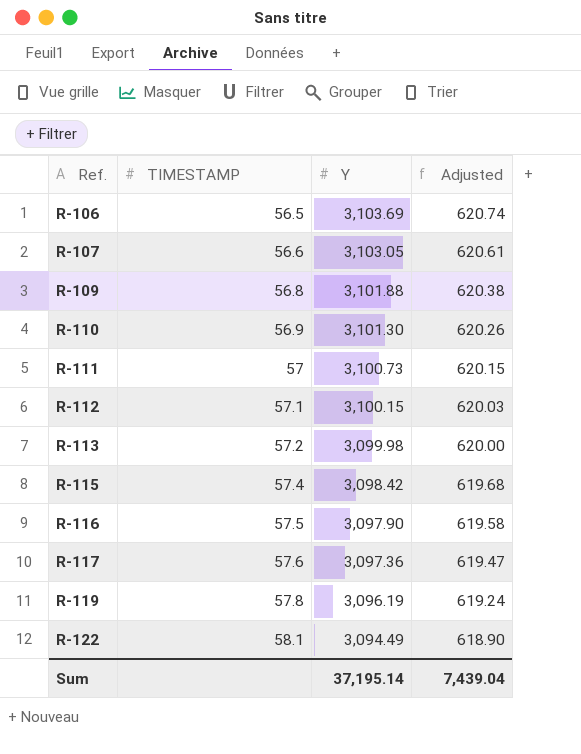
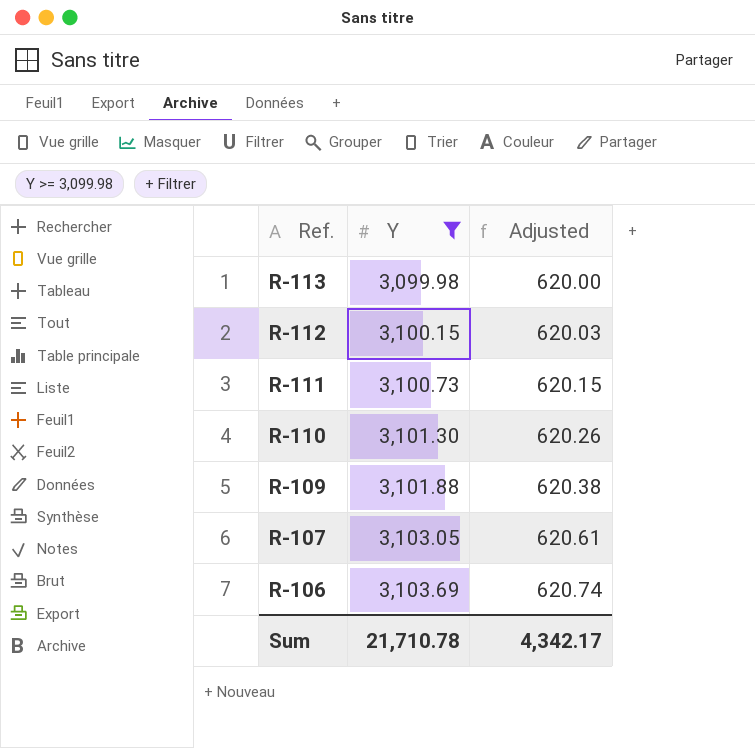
filter: none -> Y >= 3,099.98
row order: Ref. ascending -> Ref. descending
column TIMESTAMP | position: 2 -> none
Sum | Y: 37,195.14 -> 21,710.78
Sum | Adjusted: 7,439.04 -> 4,342.17

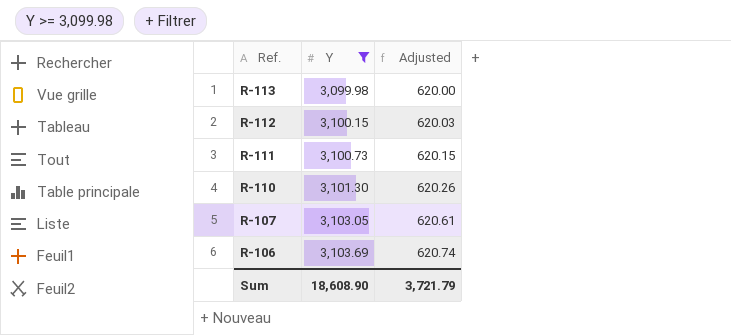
row R-109: 3,101.88 | 620.38 -> none
Sum | Y: 21,710.78 -> 18,608.90
Sum | Adjusted: 4,342.17 -> 3,721.79

